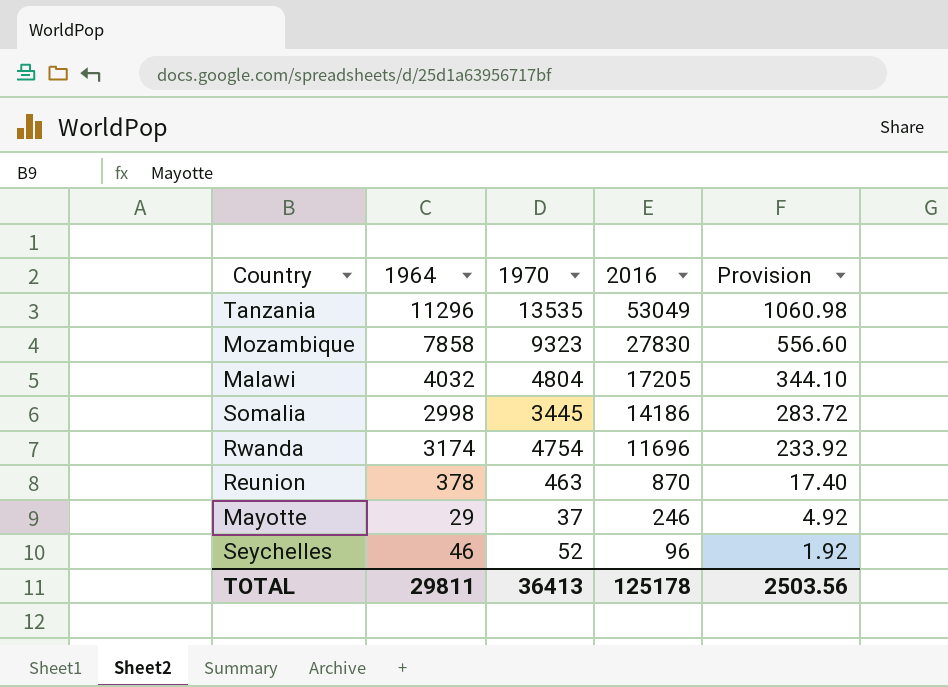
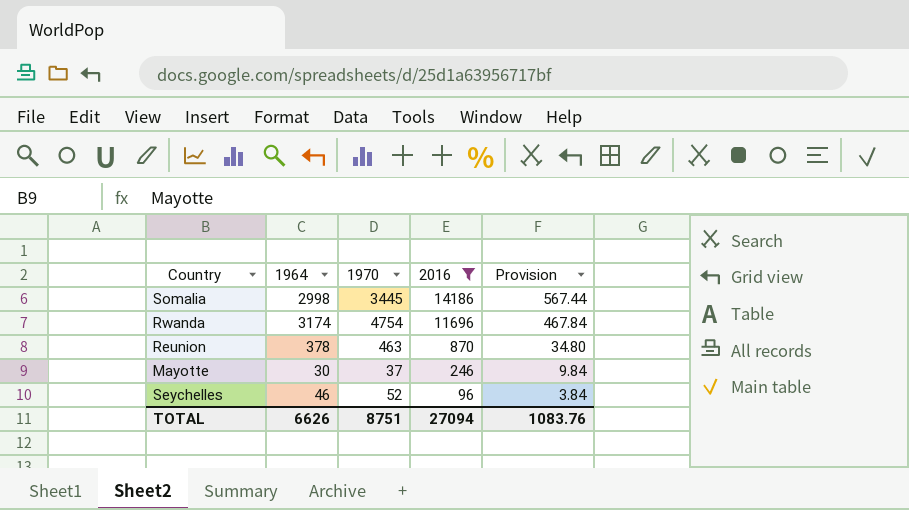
filter: none -> 2016 <= 14186
column Provision | formula: [2016] * 0.02 -> [2016] * 0.04
Mayotte | 1964: 29 -> 30
TOTAL | 1964: 29811 -> 6626
TOTAL | 1970: 36413 -> 8751
TOTAL | 2016: 125178 -> 27094
TOTAL | Provision: 2503.56 -> 1083.76

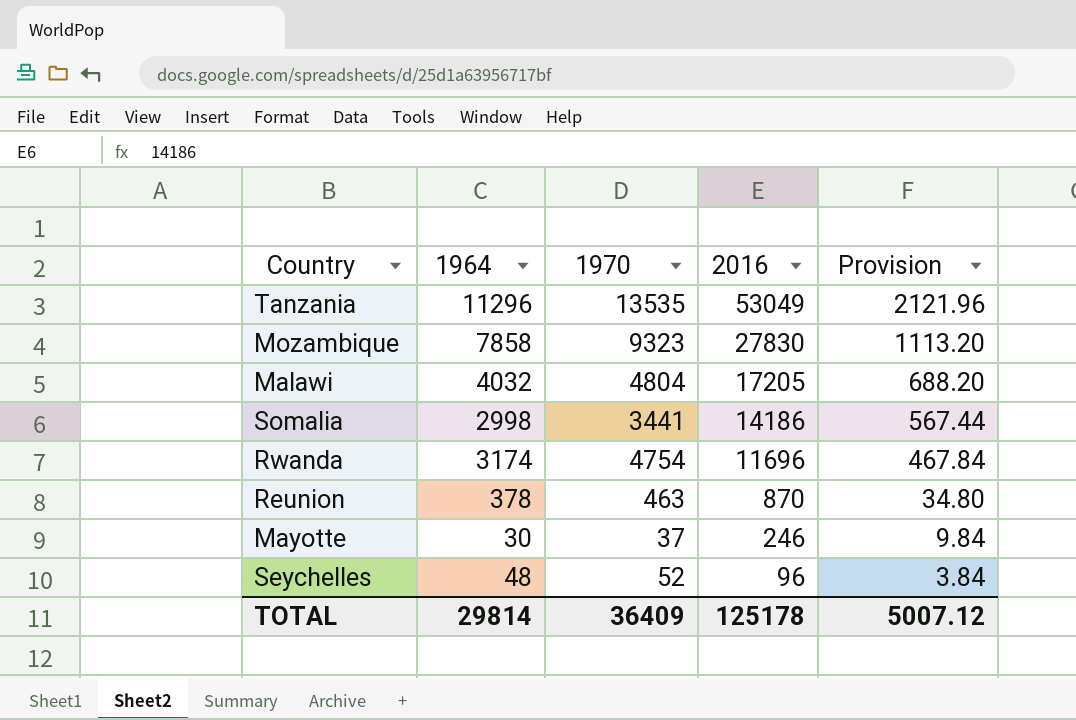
filter: 2016 <= 14186 -> none
Somalia | 1970: 3445 -> 3441
Seychelles | 1964: 46 -> 48
TOTAL | 1964: 6626 -> 29814
TOTAL | 1970: 8751 -> 36409
TOTAL | 2016: 27094 -> 125178
TOTAL | Provision: 1083.76 -> 5007.12

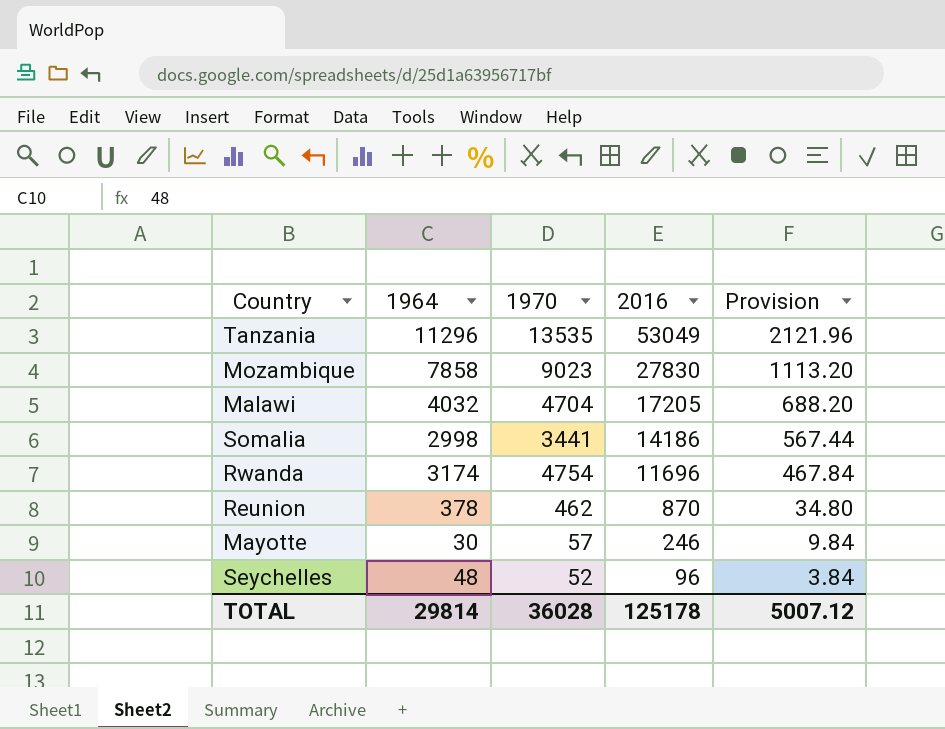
Mozambique | 1970: 9323 -> 9023
Malawi | 1970: 4804 -> 4704
Reunion | 1970: 463 -> 462
Mayotte | 1970: 37 -> 57
TOTAL | 1970: 36409 -> 36028

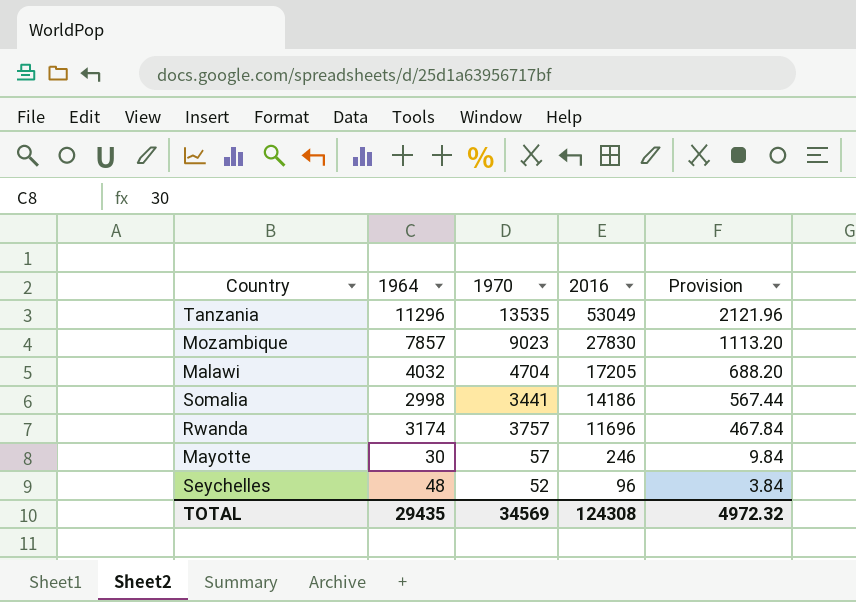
row Reunion: 378 | 462 | 870 | 34.80 -> none
Mozambique | 1964: 7858 -> 7857
Rwanda | 1970: 4754 -> 3757
TOTAL | 1964: 29814 -> 29435
TOTAL | 1970: 36028 -> 34569
TOTAL | 2016: 125178 -> 124308
TOTAL | Provision: 5007.12 -> 4972.32

